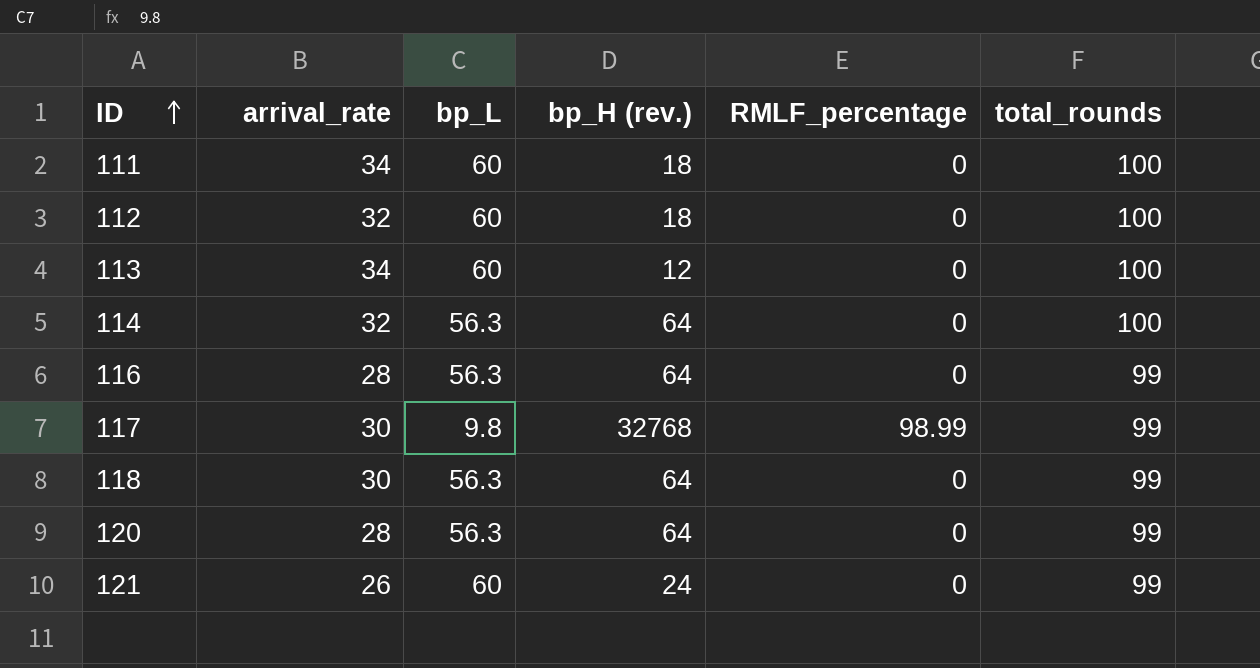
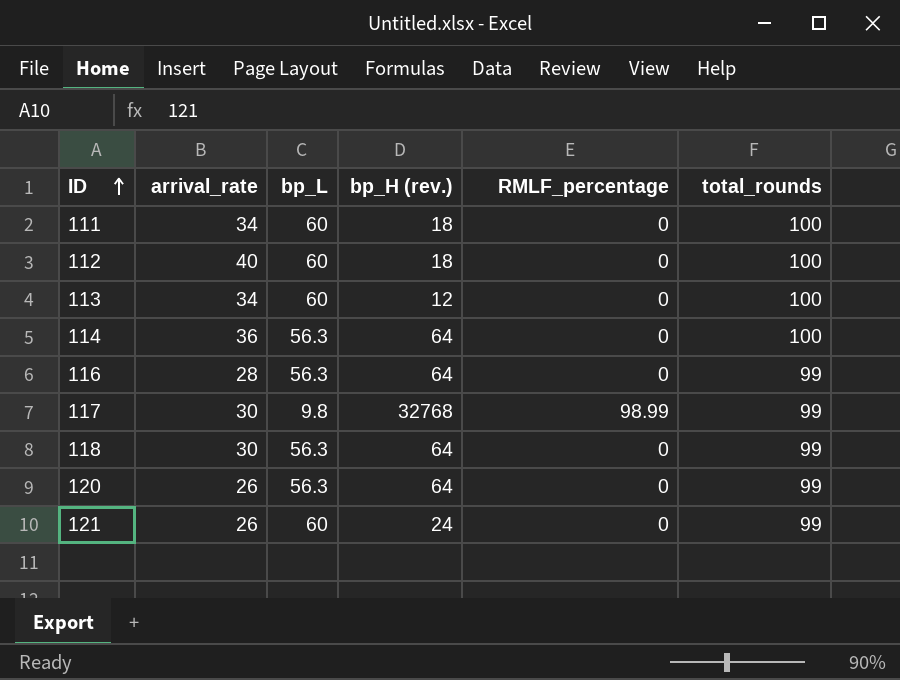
112 | arrival_rate: 32 -> 40
114 | arrival_rate: 32 -> 36
120 | arrival_rate: 28 -> 26

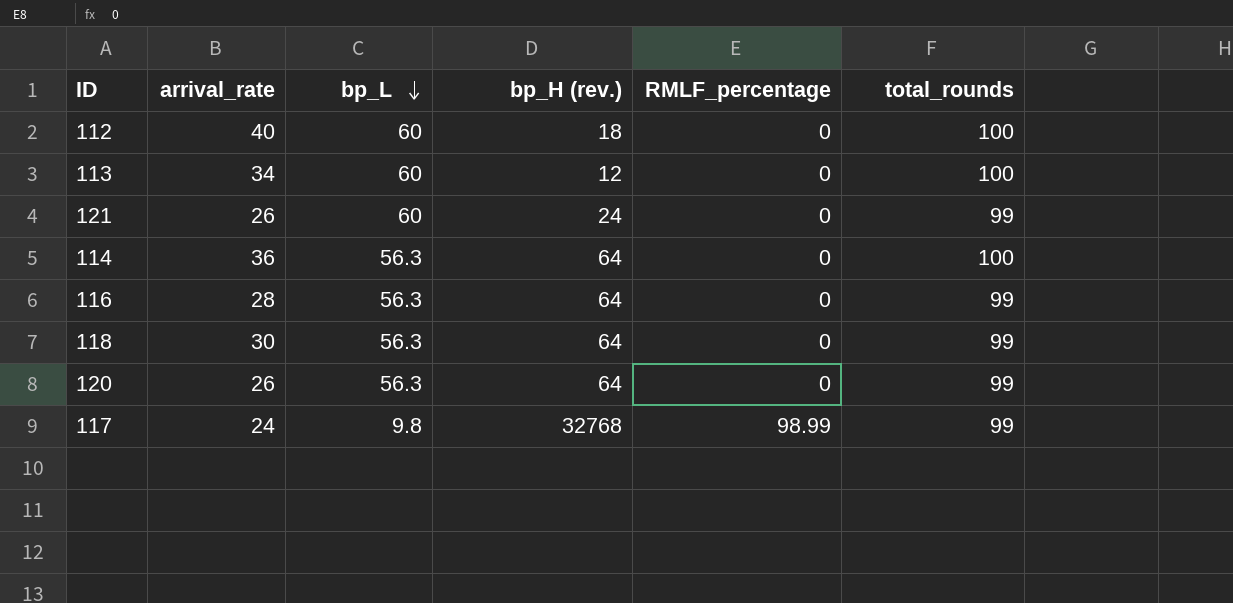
row order: ID ascending -> bp_L descending
row 111: 34 | 60 | 18 | 0 | 100 -> none
117 | arrival_rate: 30 -> 24

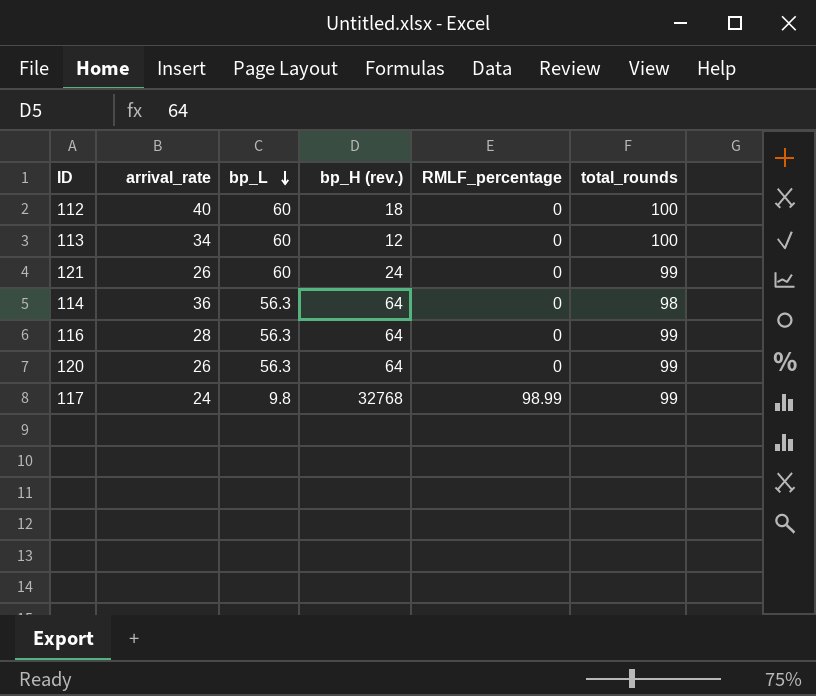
row 118: 30 | 56.3 | 64 | 0 | 99 -> none
114 | total_rounds: 100 -> 98

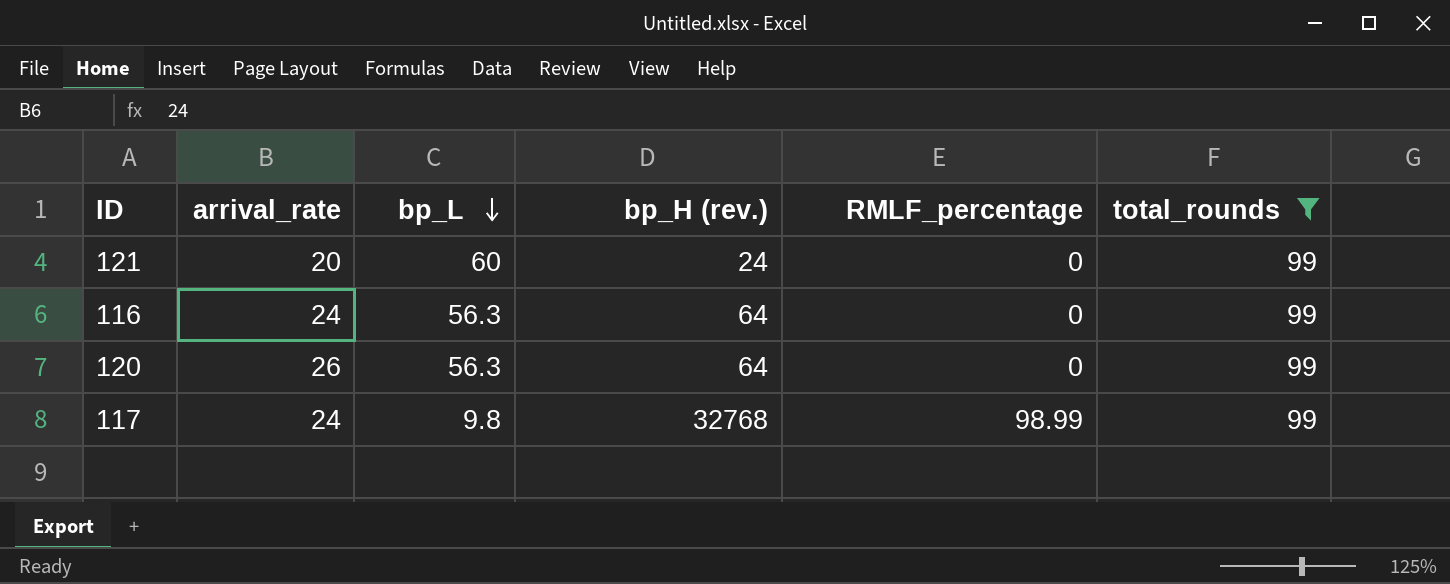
filter: none -> total_rounds = 99
121 | arrival_rate: 26 -> 20
116 | arrival_rate: 28 -> 24

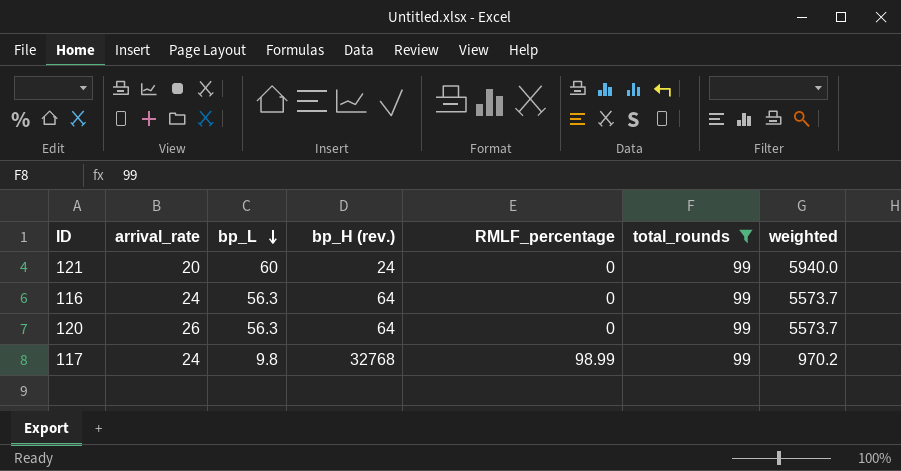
column weighted | formula: none -> [bp_L] * [total_rounds]

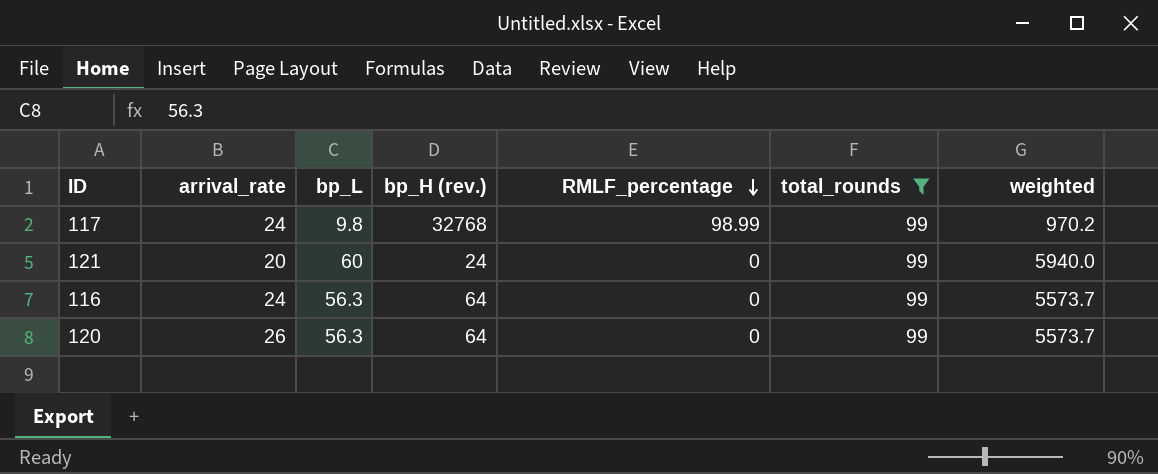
row order: bp_L descending -> RMLF_percentage descending

